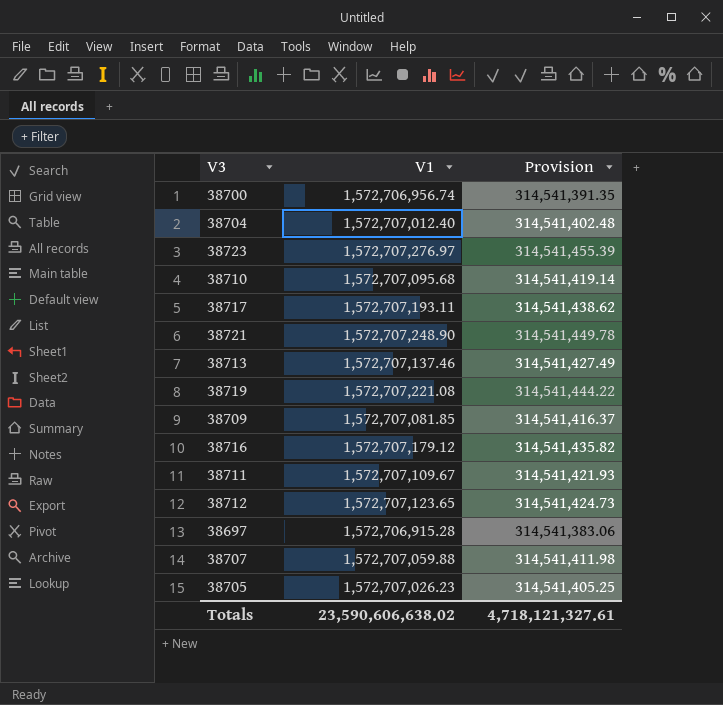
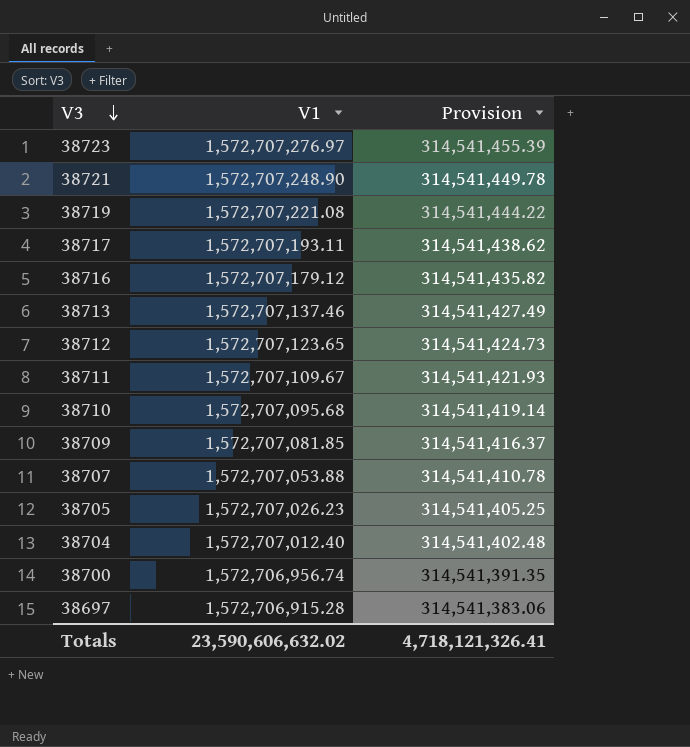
row order: none -> V3 descending
38707 | V1: 1,572,707,059.88 -> 1,572,707,053.88
38707 | Provision: 314,541,411.98 -> 314,541,410.78
Totals | V1: 23,590,606,638.02 -> 23,590,606,632.02
Totals | Provision: 4,718,121,327.61 -> 4,718,121,326.41

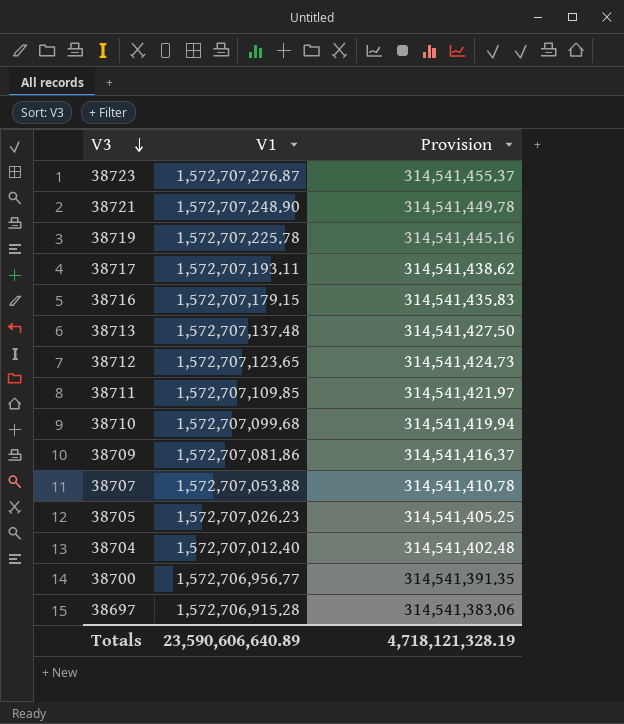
38723 | V1: 1,572,707,276.97 -> 1,572,707,276.87
38723 | Provision: 314,541,455.39 -> 314,541,455.37
38719 | V1: 1,572,707,221.08 -> 1,572,707,225.78
38719 | Provision: 314,541,444.22 -> 314,541,445.16
38716 | V1: 1,572,707,179.12 -> 1,572,707,179.15
38716 | Provision: 314,541,435.82 -> 314,541,435.83
38713 | V1: 1,572,707,137.46 -> 1,572,707,137.48
38713 | Provision: 314,541,427.49 -> 314,541,427.50
38711 | V1: 1,572,707,109.67 -> 1,572,707,109.85
38711 | Provision: 314,541,421.93 -> 314,541,421.97
38710 | V1: 1,572,707,095.68 -> 1,572,707,099.68
38710 | Provision: 314,541,419.14 -> 314,541,419.94
38709 | V1: 1,572,707,081.85 -> 1,572,707,081.86
38700 | V1: 1,572,706,956.74 -> 1,572,706,956.77
Totals | V1: 23,590,606,632.02 -> 23,590,606,640.89
Totals | Provision: 4,718,121,326.41 -> 4,718,121,328.19

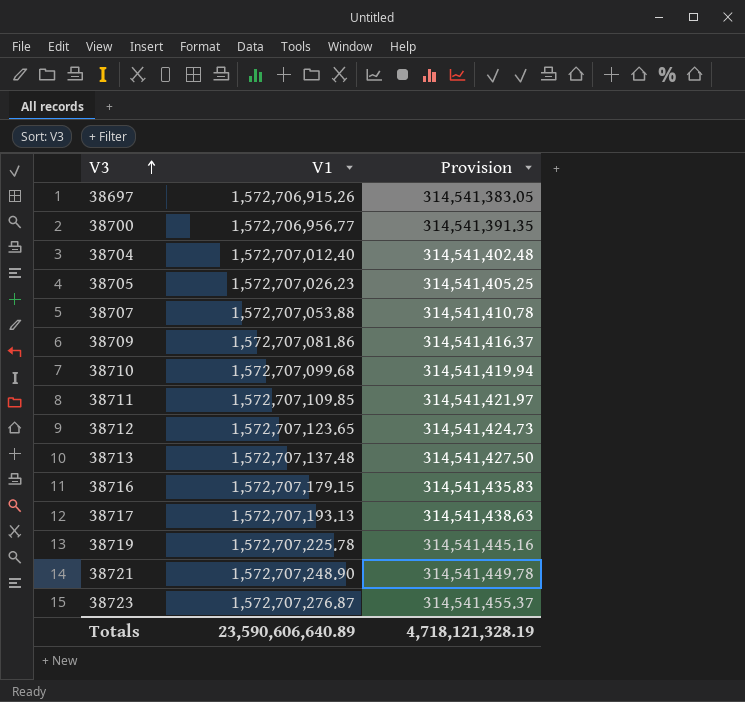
row order: V3 descending -> V3 ascending
38697 | V1: 1,572,706,915.28 -> 1,572,706,915.26
38697 | Provision: 314,541,383.06 -> 314,541,383.05
38717 | V1: 1,572,707,193.11 -> 1,572,707,193.13
38717 | Provision: 314,541,438.62 -> 314,541,438.63

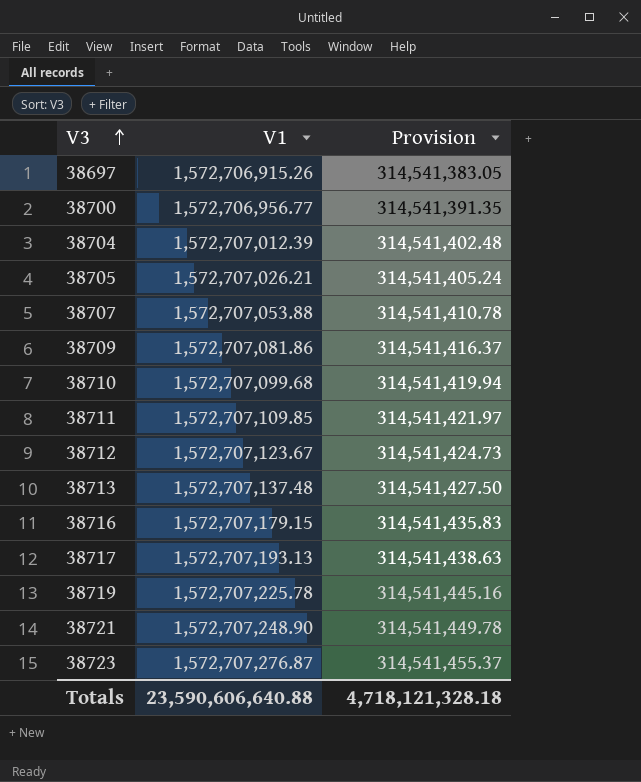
38704 | V1: 1,572,707,012.40 -> 1,572,707,012.39
38705 | V1: 1,572,707,026.23 -> 1,572,707,026.21
38705 | Provision: 314,541,405.25 -> 314,541,405.24
38712 | V1: 1,572,707,123.65 -> 1,572,707,123.67
Totals | V1: 23,590,606,640.89 -> 23,590,606,640.88
Totals | Provision: 4,718,121,328.19 -> 4,718,121,328.18

